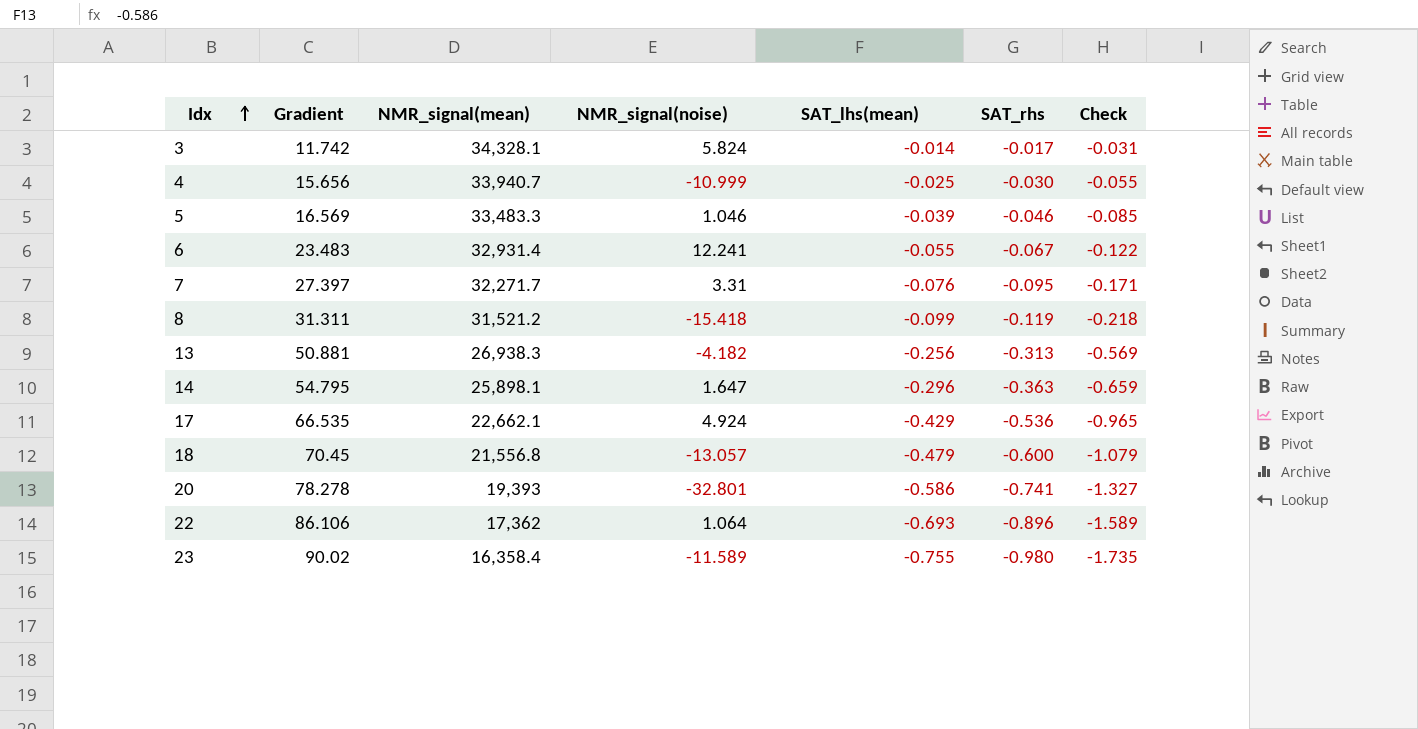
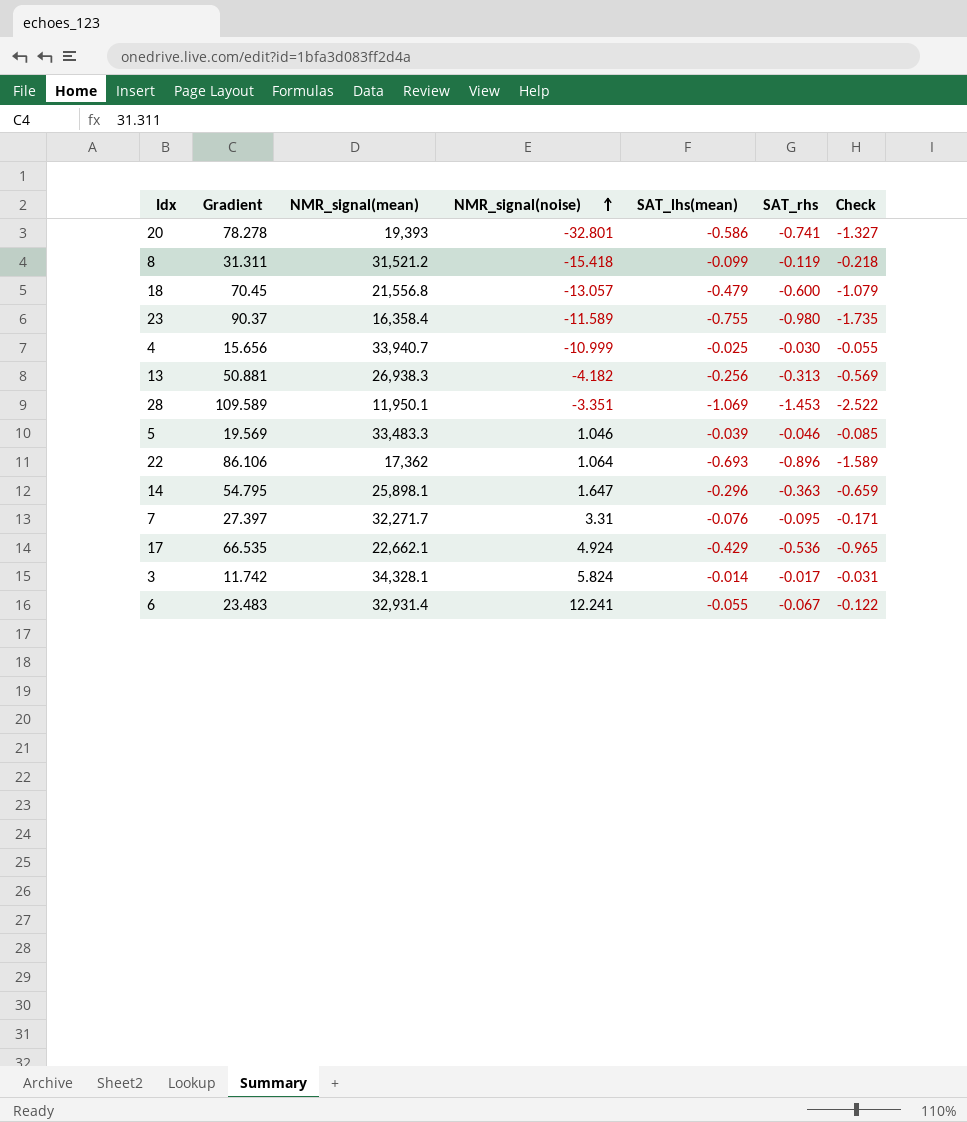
row order: Idx ascending -> NMR_signal(noise) ascending
23 | Gradient: 90.02 -> 90.37
row 28: none -> 109.589 | 11,950.1 | -3.351 | -1.069 | -1.453 | -2.522
5 | Gradient: 16.569 -> 19.569

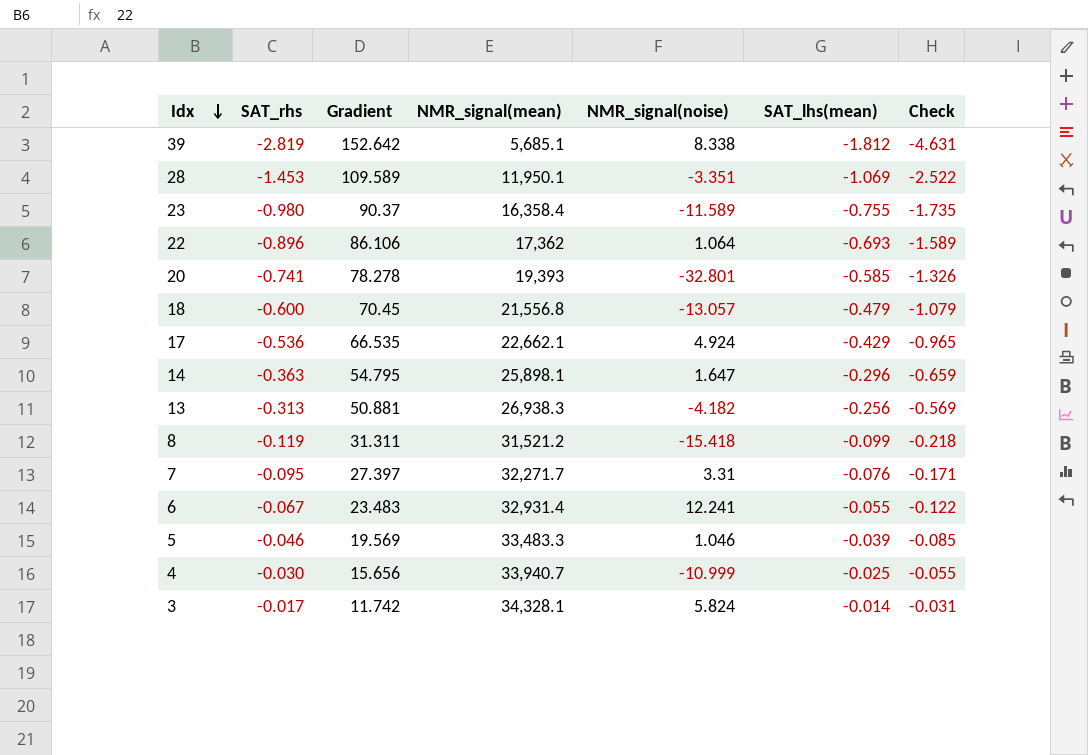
row order: NMR_signal(noise) ascending -> Idx descending
column SAT_rhs | position: 6 -> 2
row 39: none -> -2.819 | 152.642 | 5,685.1 | 8.338 | -1.812 | -4.631
20 | SAT_lhs(mean): -0.586 -> -0.585
20 | Check: -1.327 -> -1.326

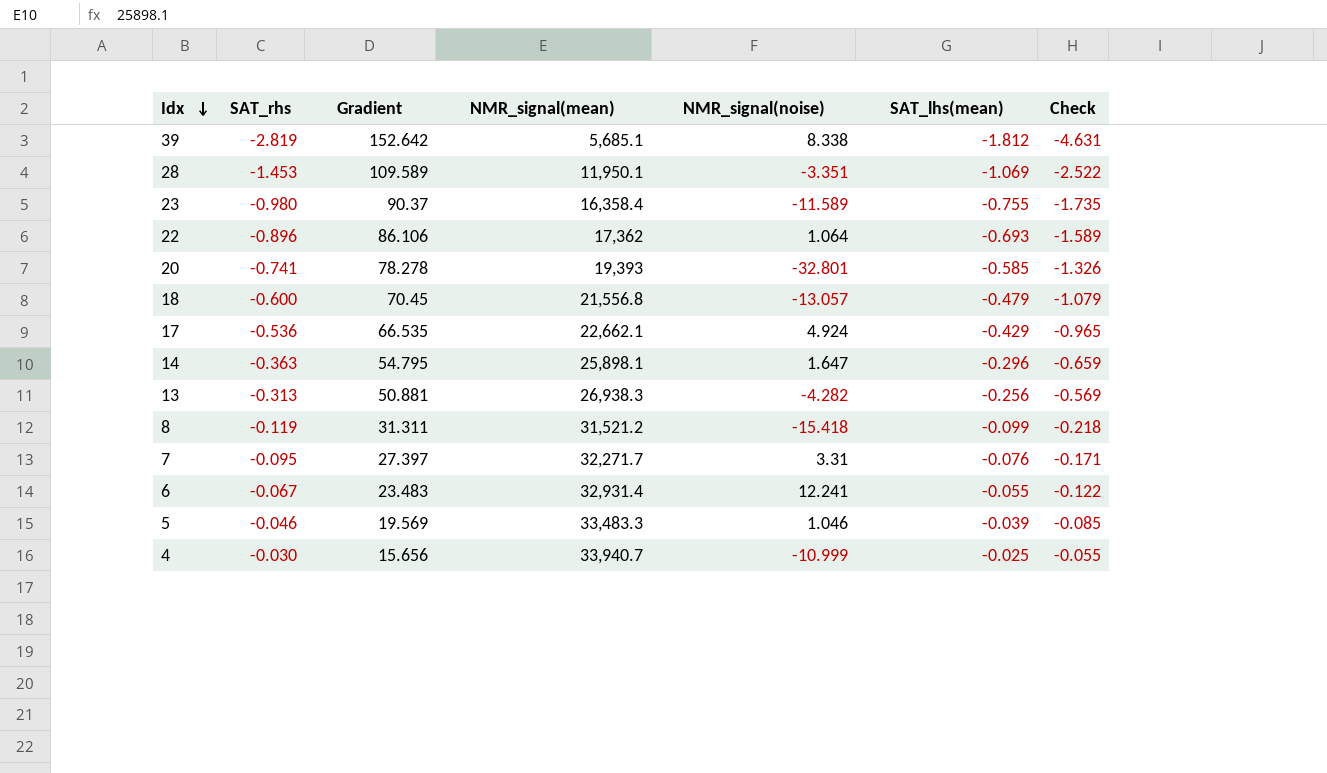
row 3: -0.017 | 11.742 | 34,328.1 | 5.824 | -0.014 | -0.031 -> none
13 | NMR_signal(noise): -4.182 -> -4.282

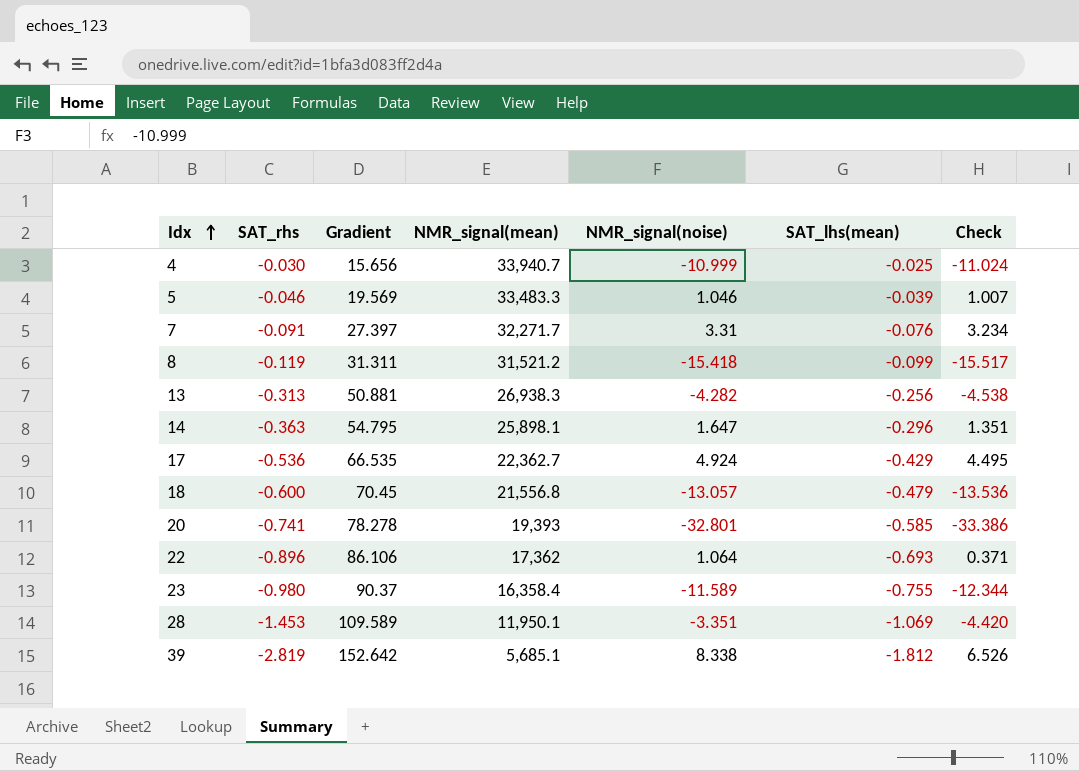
row order: Idx descending -> Idx ascending
column Check | formula: [SAT_rhs] + [SAT_lhs(mean)] -> [NMR_signal(noise)] + [SAT_lhs(mean)]
row 6: -0.067 | 23.483 | 32,931.4 | 12.241 | -0.055 | -0.122 -> none
7 | SAT_rhs: -0.095 -> -0.091
17 | NMR_signal(mean): 22,662.1 -> 22,362.7

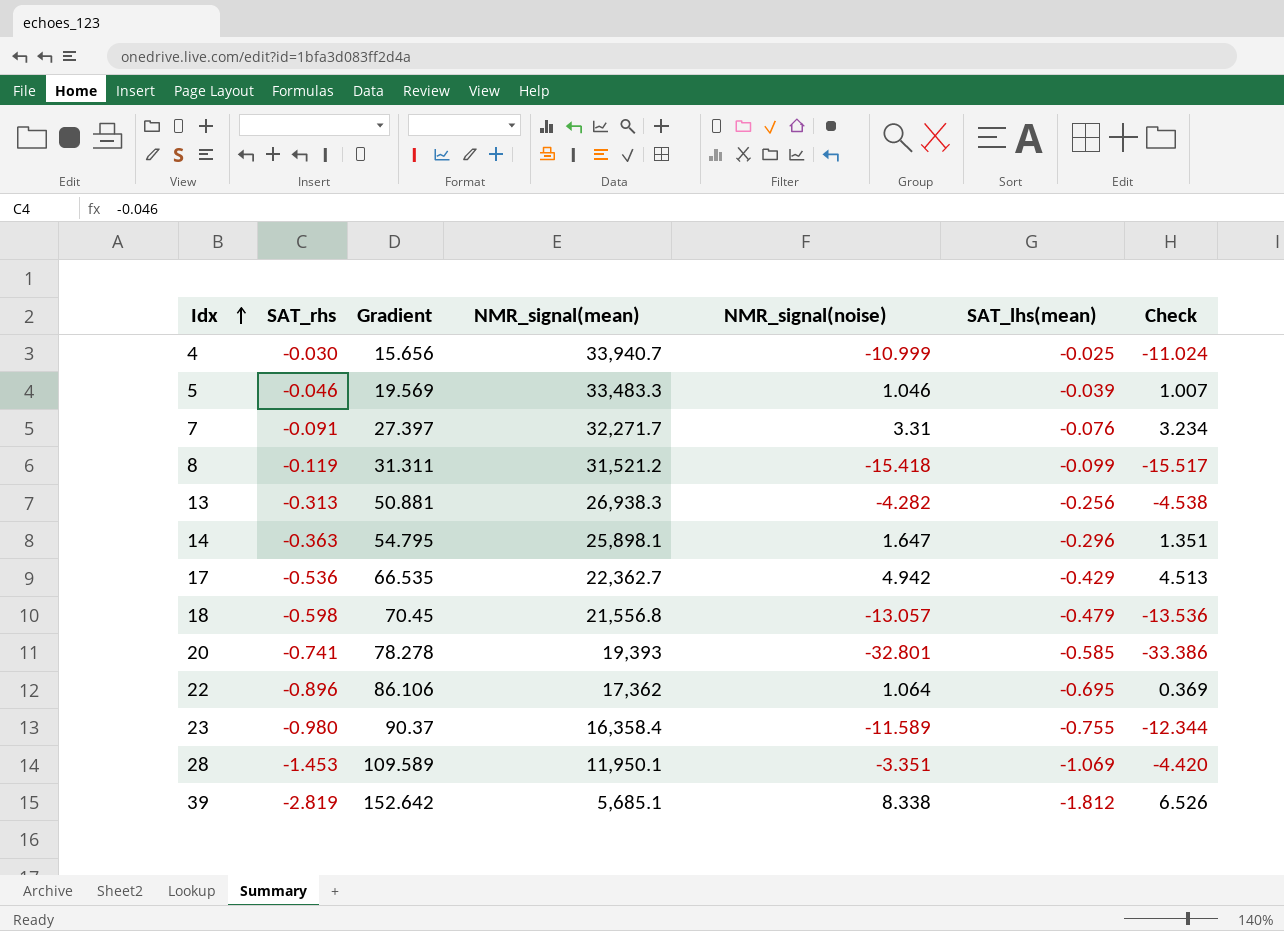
17 | NMR_signal(noise): 4.924 -> 4.942
17 | Check: 4.495 -> 4.513
18 | SAT_rhs: -0.600 -> -0.598
22 | SAT_lhs(mean): -0.693 -> -0.695
22 | Check: 0.371 -> 0.369

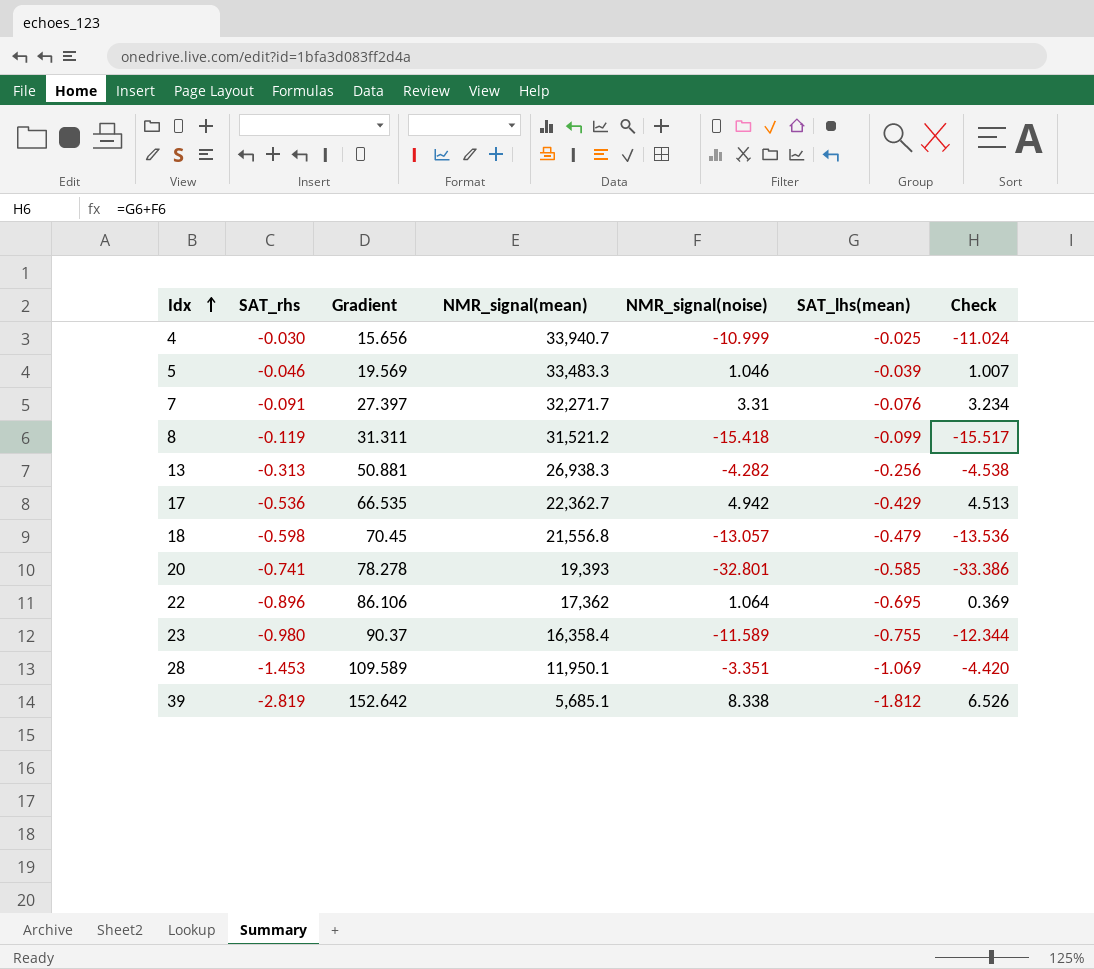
row 14: -0.363 | 54.795 | 25,898.1 | 1.647 | -0.296 | 1.351 -> none

